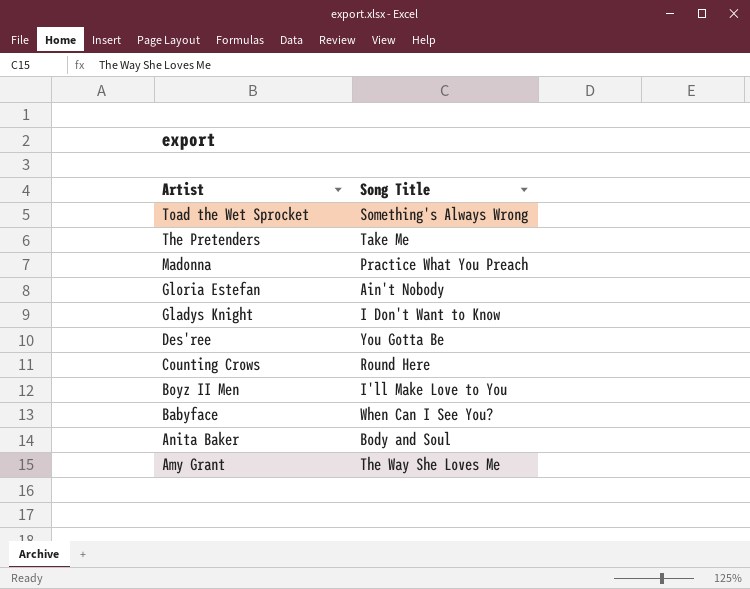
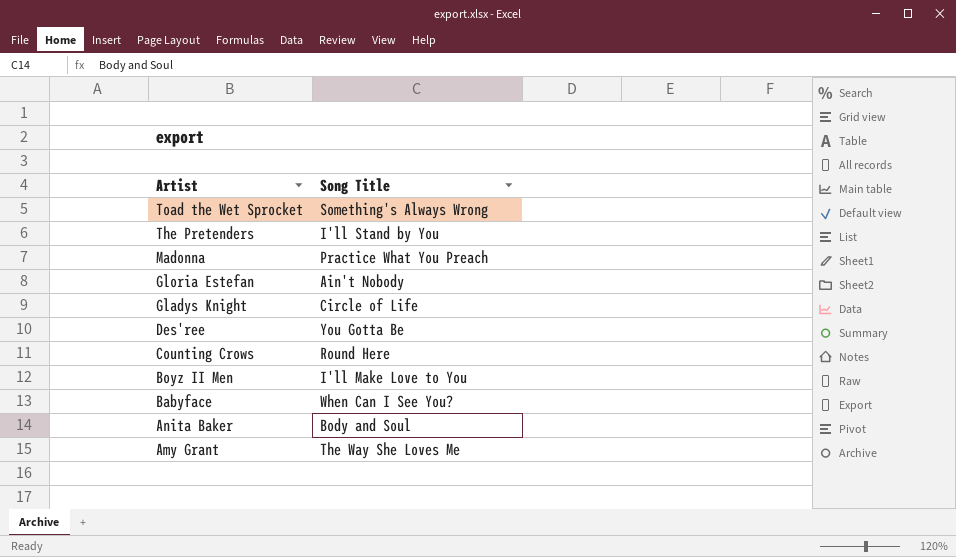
The Pretenders | Song Title: Take Me -> I'll Stand by You
Gladys Knight | Song Title: I Don't Want to Know -> Circle of Life

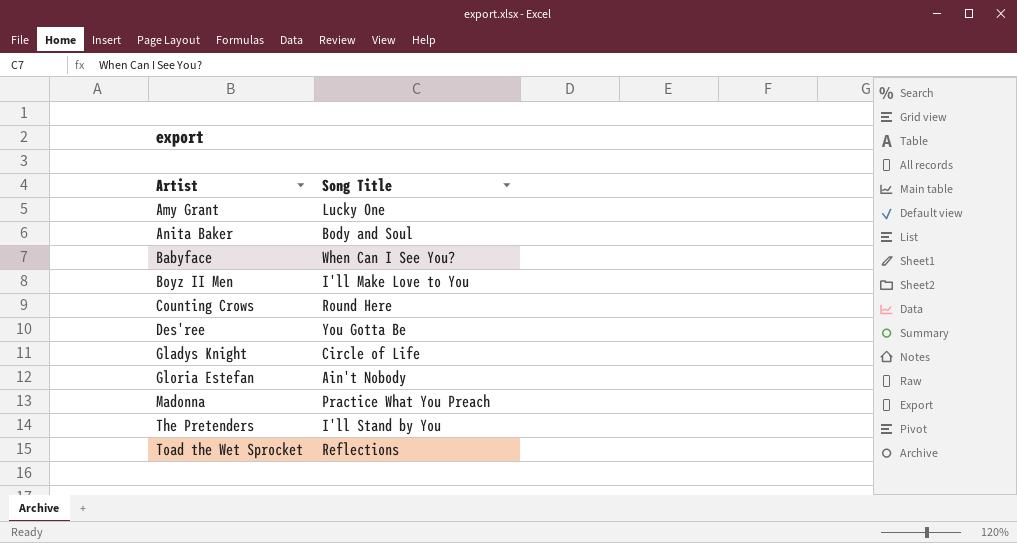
row order: Artist descending -> Artist ascending
Amy Grant | Song Title: The Way She Loves Me -> Lucky One
Toad the Wet Sprocket | Song Title: Something's Always Wrong -> Reflections

